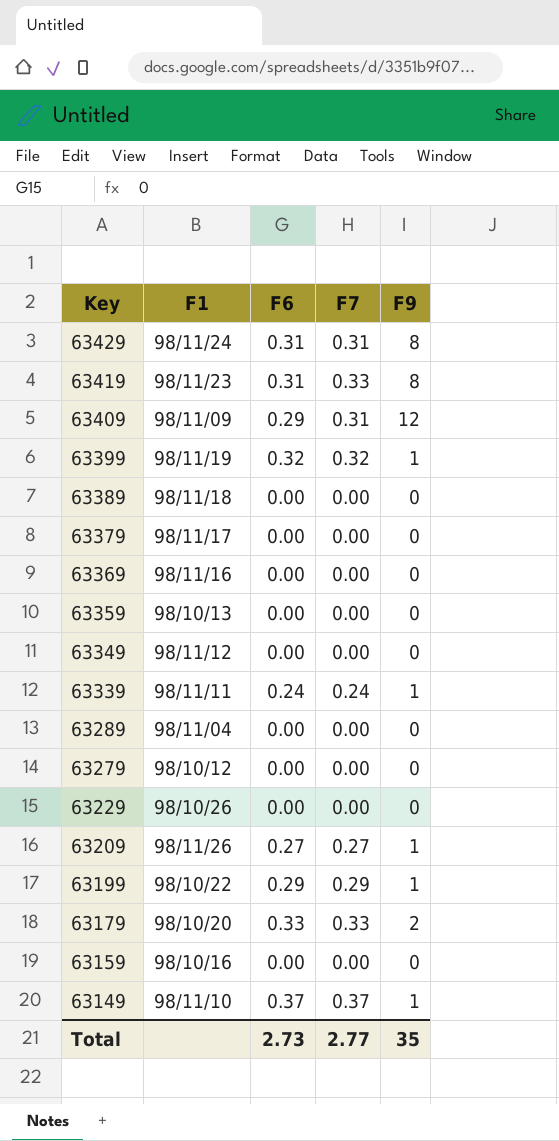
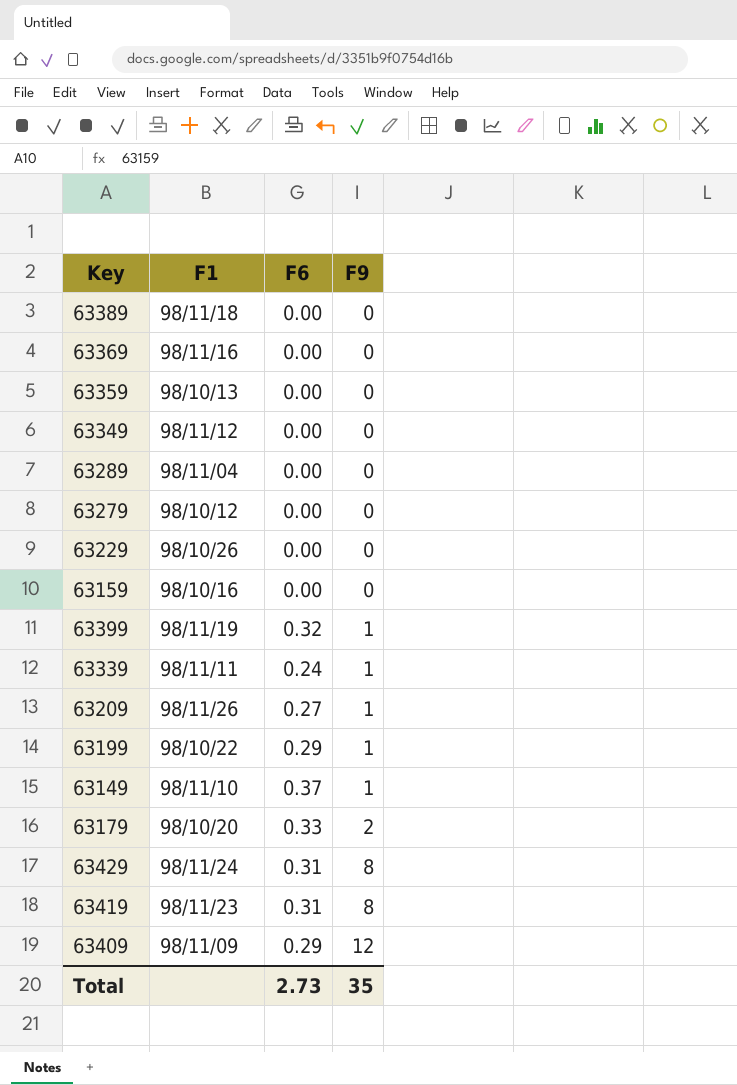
row order: Key descending -> F9 ascending
column F7 | position: 4 -> none
row 63379: 98/11/17 | 0.00 | 0.00 | 0 -> none

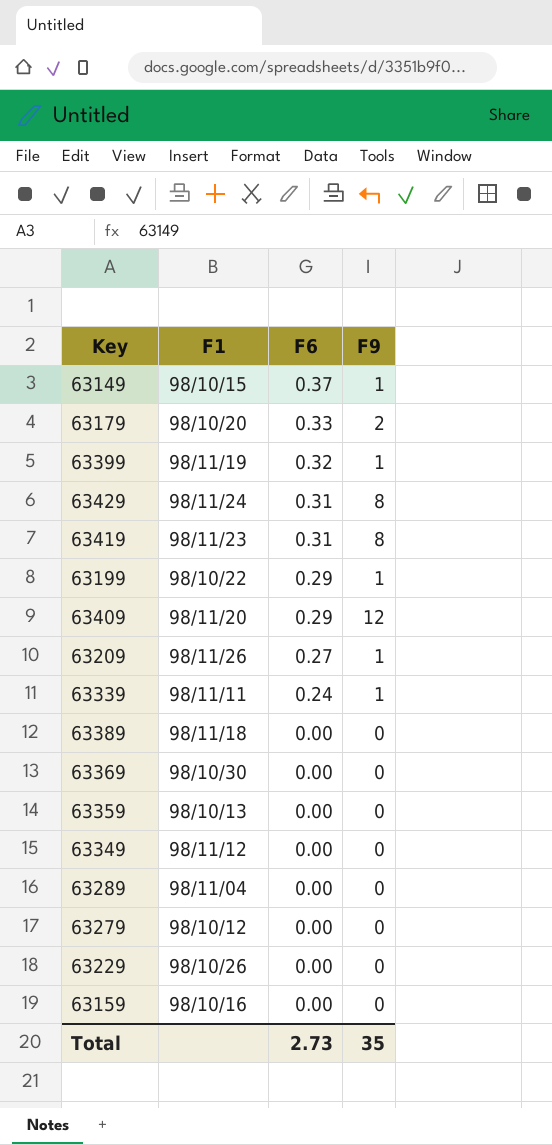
row order: F9 ascending -> F6 descending
63149 | F1: 98/11/10 -> 98/10/15
63409 | F1: 98/11/09 -> 98/11/20
63369 | F1: 98/11/16 -> 98/10/30

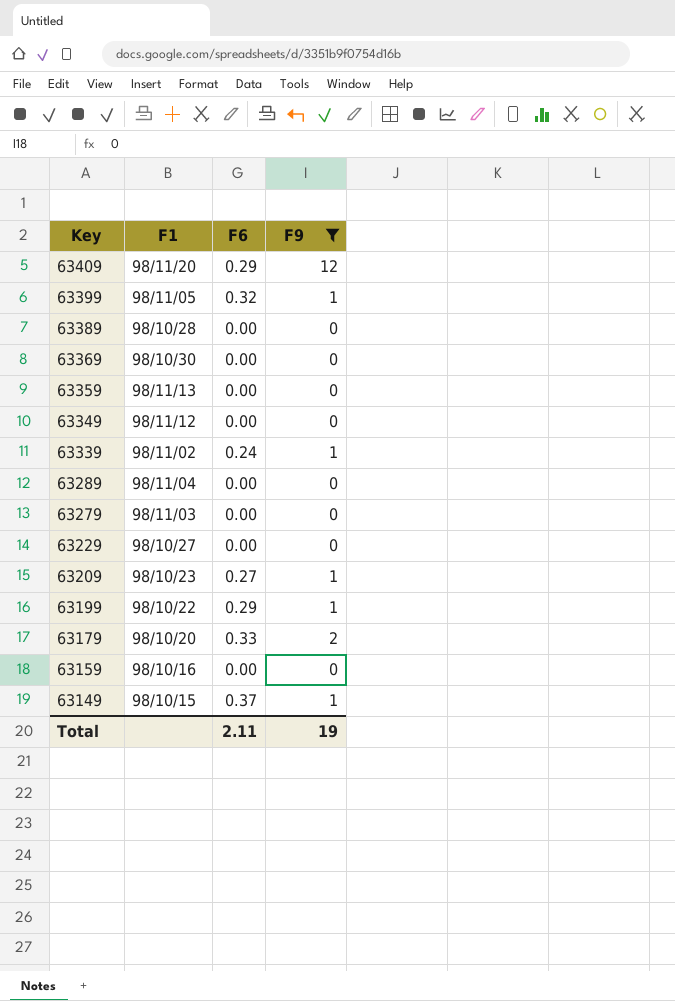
filter: none -> F9 != 8
row order: F6 descending -> Key descending
63399 | F1: 98/11/19 -> 98/11/05
63389 | F1: 98/11/18 -> 98/10/28
63359 | F1: 98/10/13 -> 98/11/13
63339 | F1: 98/11/11 -> 98/11/02
63279 | F1: 98/10/12 -> 98/11/03
63229 | F1: 98/10/26 -> 98/10/27
63209 | F1: 98/11/26 -> 98/10/23
Total | F6: 2.73 -> 2.11
Total | F9: 35 -> 19

